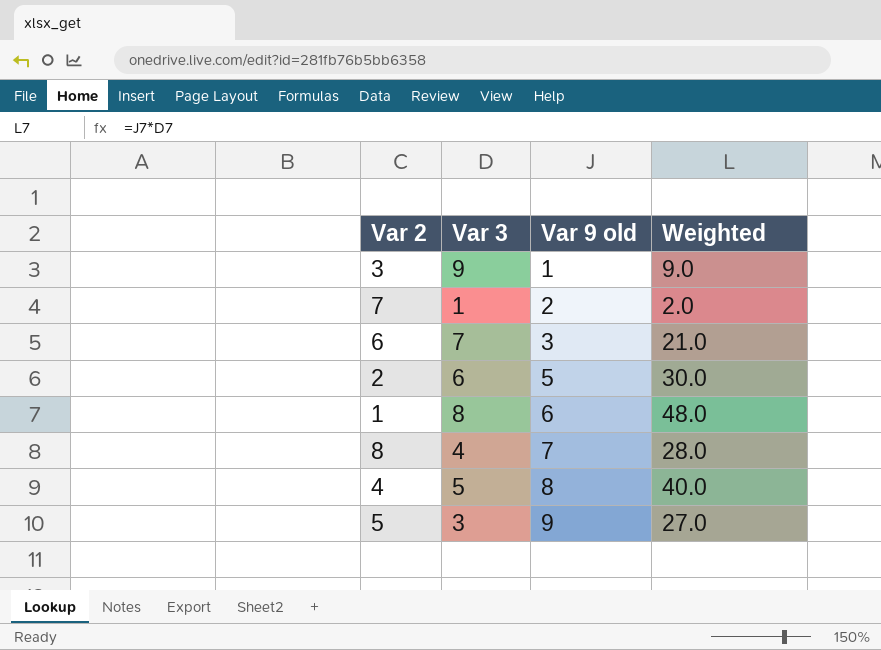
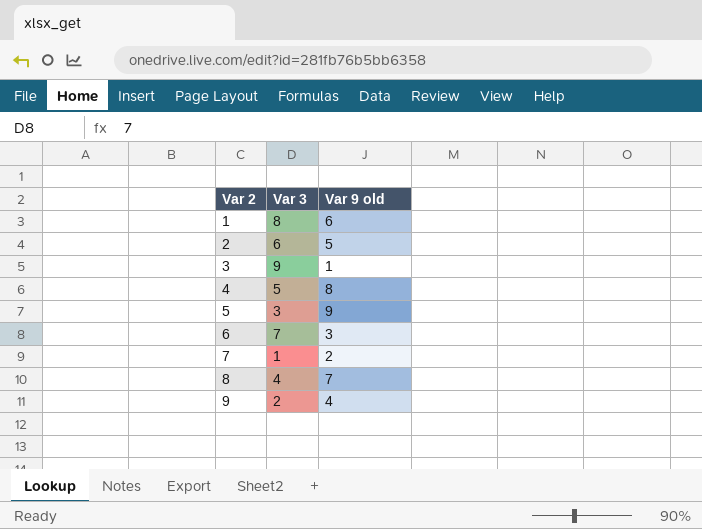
row order: Var 9 old ascending -> Var 2 ascending
column Weighted | formula: [Var 3] * [Var 9 old] -> none
row 9: none -> 2 | 4

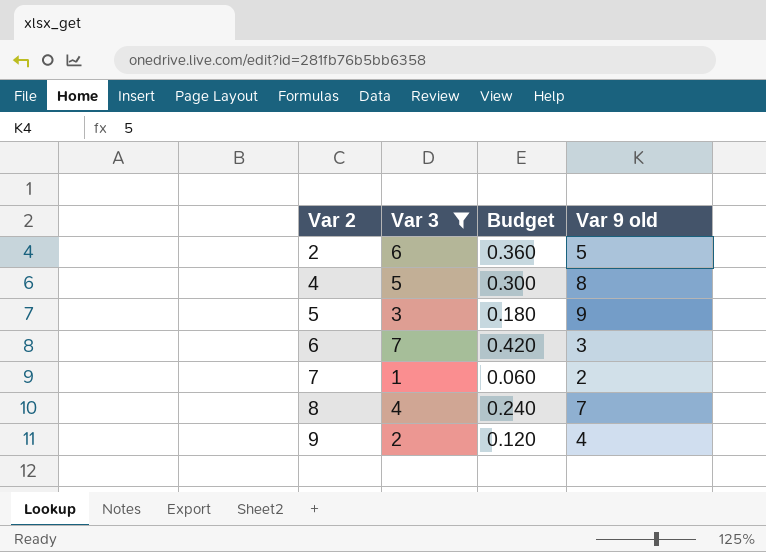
filter: none -> Var 3 <= 7
column Budget | formula: none -> [Var 3] * 0.06

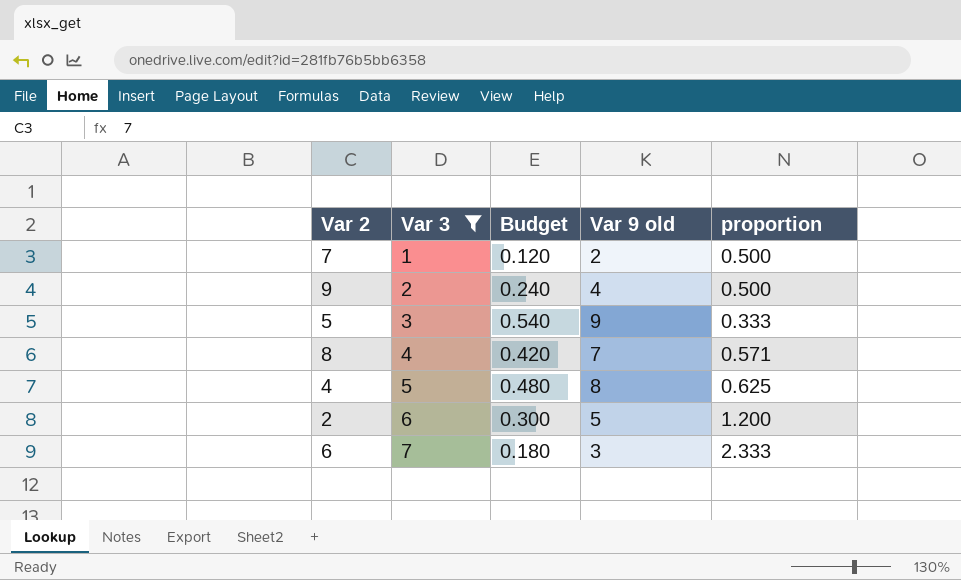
row order: Var 2 ascending -> Var 3 ascending
column Budget | formula: [Var 3] * 0.06 -> [Var 9 old] * 0.06
column proportion | formula: none -> [Var 3] / [Var 9 old]

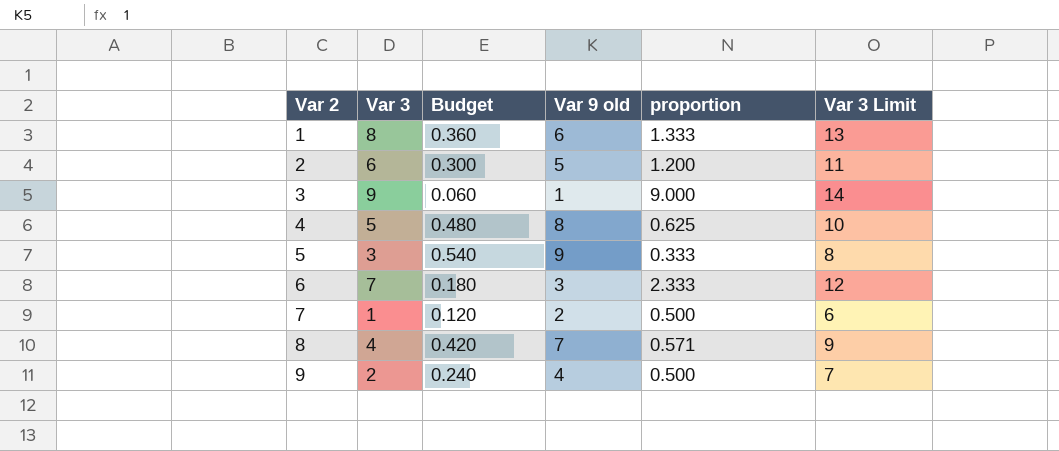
filter: Var 3 <= 7 -> none
row order: Var 3 ascending -> Var 2 ascending
column Var 3 Limit | formula: none -> [Var 3] + 5

